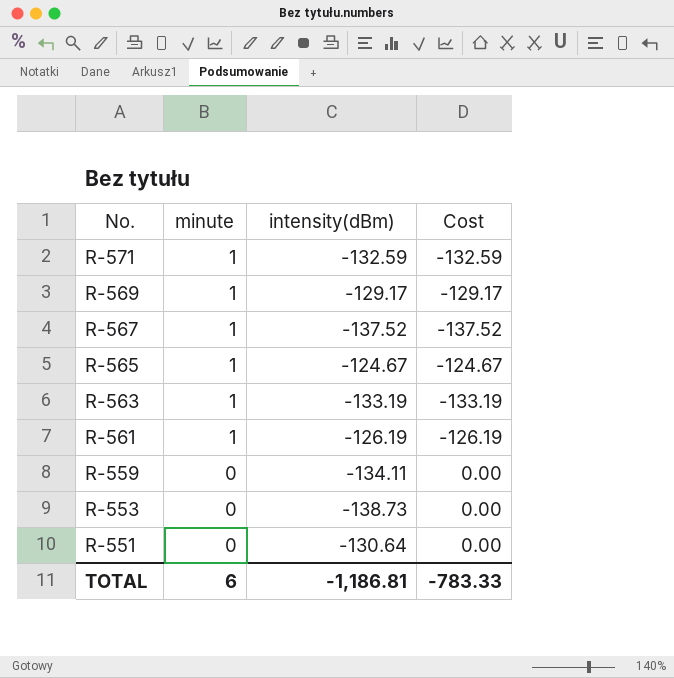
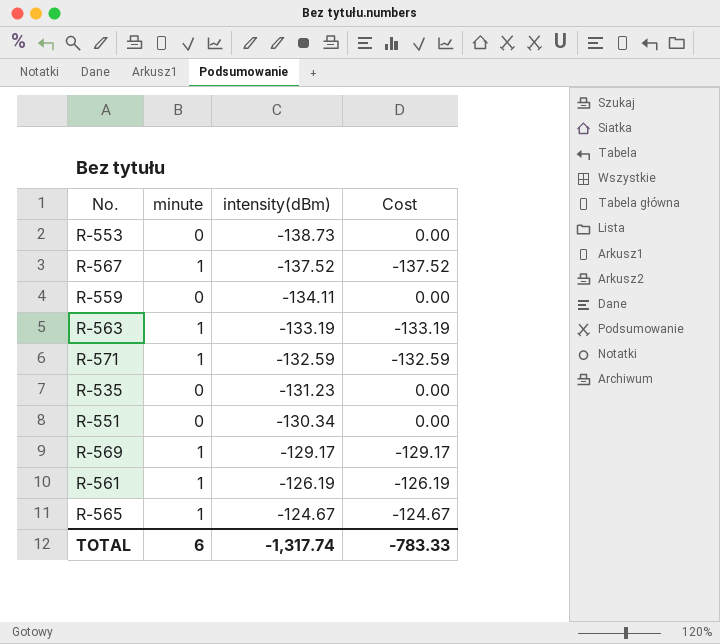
row order: No. descending -> intensity(dBm) ascending
row R-535: none -> 0 | -131.23 | 0.00
R-551 | intensity(dBm): -130.64 -> -130.34
TOTAL | intensity(dBm): -1,186.81 -> -1,317.74

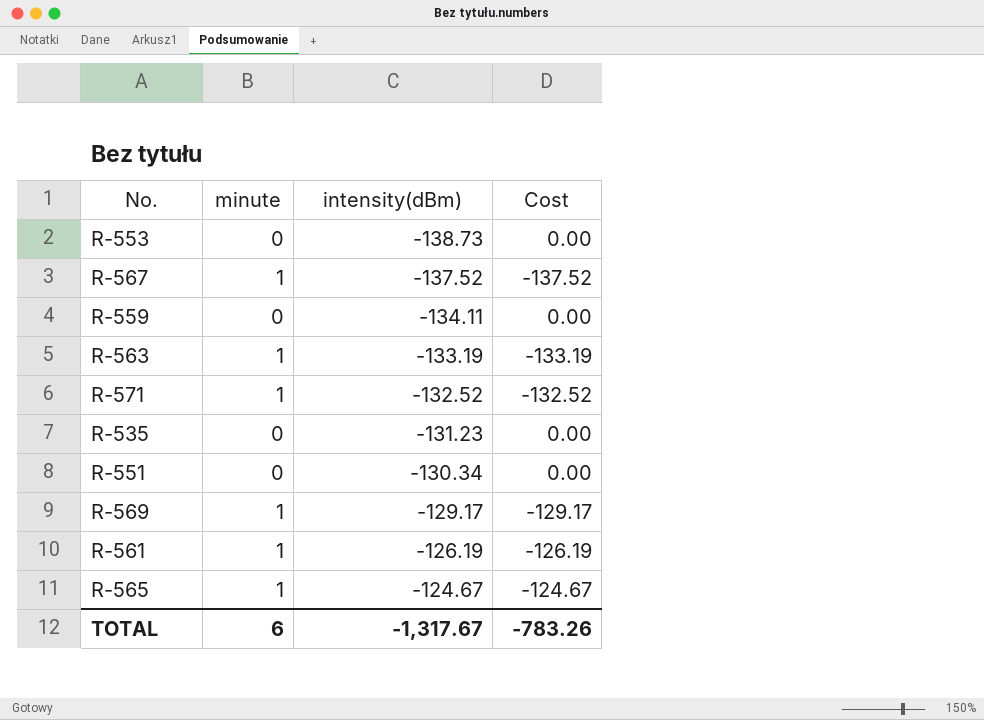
R-571 | intensity(dBm): -132.59 -> -132.52
R-571 | Cost: -132.59 -> -132.52
TOTAL | intensity(dBm): -1,317.74 -> -1,317.67
TOTAL | Cost: -783.33 -> -783.26

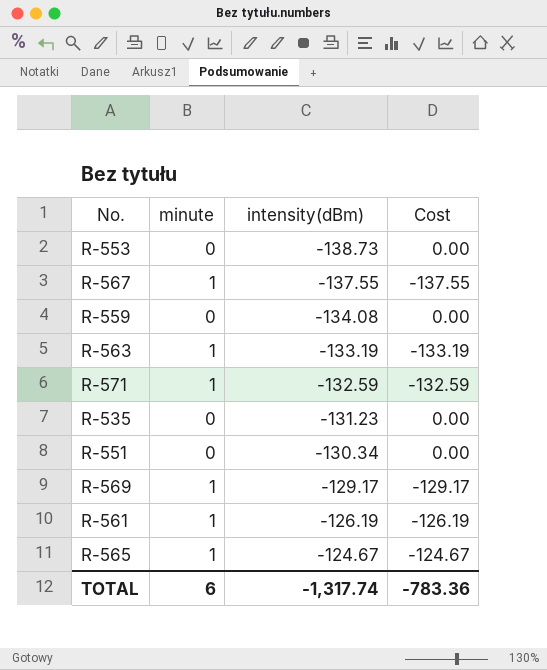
R-567 | intensity(dBm): -137.52 -> -137.55
R-567 | Cost: -137.52 -> -137.55
R-559 | intensity(dBm): -134.11 -> -134.08
R-571 | intensity(dBm): -132.52 -> -132.59
R-571 | Cost: -132.52 -> -132.59
TOTAL | intensity(dBm): -1,317.67 -> -1,317.74
TOTAL | Cost: -783.26 -> -783.36

